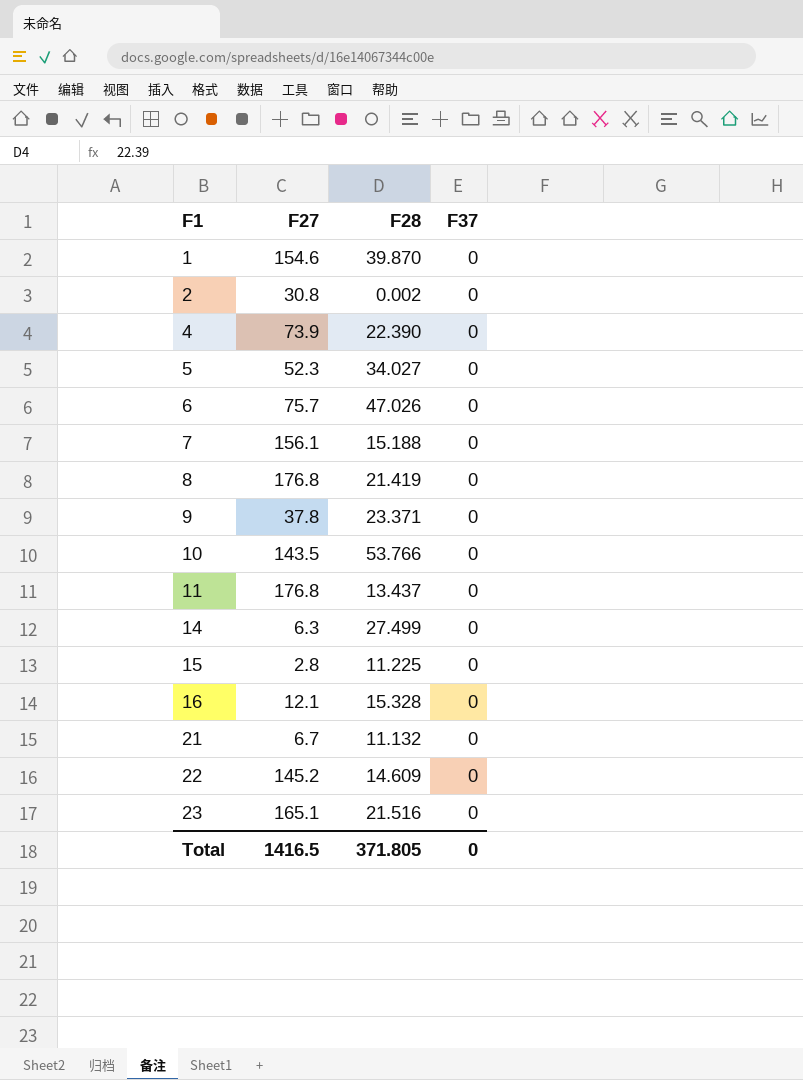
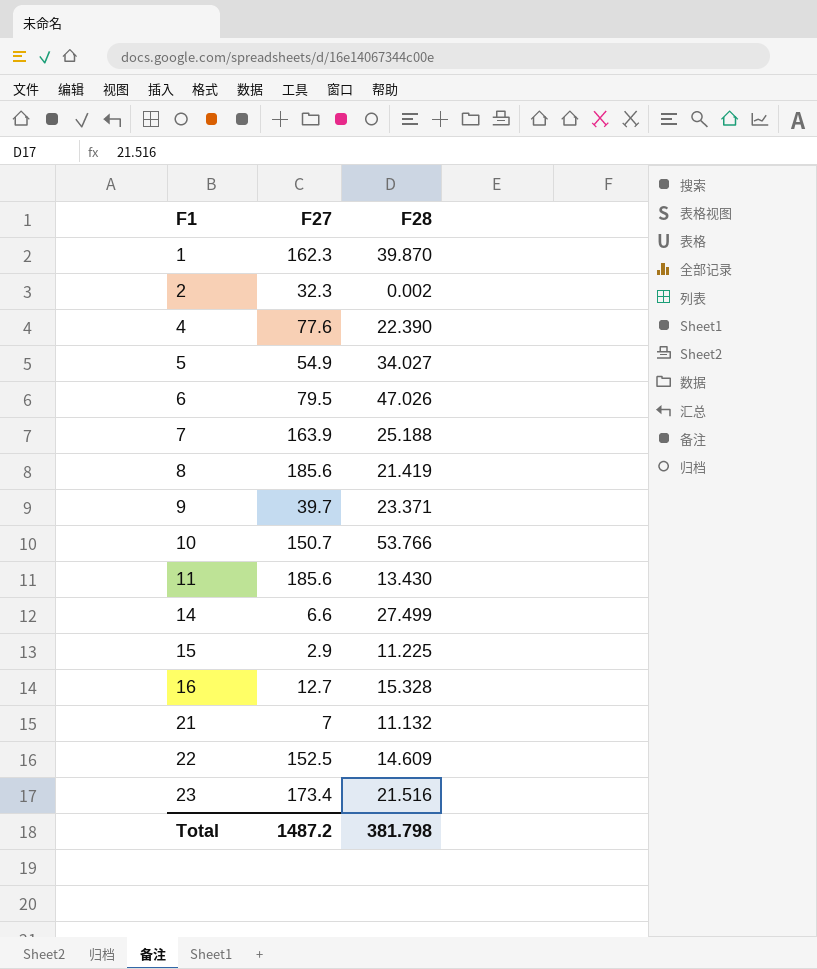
column F37 | position: 4 -> none
1 | F27: 154.6 -> 162.3
2 | F27: 30.8 -> 32.3
4 | F27: 73.9 -> 77.6
5 | F27: 52.3 -> 54.9
6 | F27: 75.7 -> 79.5
7 | F27: 156.1 -> 163.9
7 | F28: 15.188 -> 25.188
8 | F27: 176.8 -> 185.6
9 | F27: 37.8 -> 39.7
10 | F27: 143.5 -> 150.7
11 | F27: 176.8 -> 185.6
11 | F28: 13.437 -> 13.430
14 | F27: 6.3 -> 6.6
15 | F27: 2.8 -> 2.9
16 | F27: 12.1 -> 12.7
21 | F27: 6.7 -> 7
22 | F27: 145.2 -> 152.5
23 | F27: 165.1 -> 173.4
Total | F27: 1416.5 -> 1487.2
Total | F28: 371.805 -> 381.798

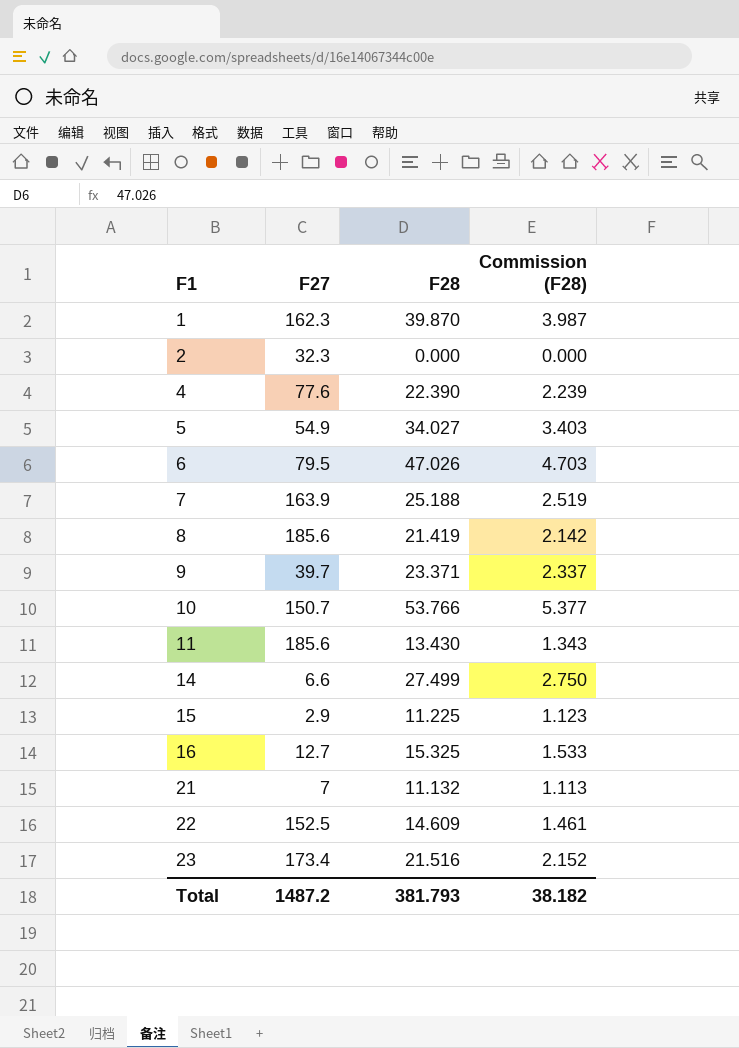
column Commission (F28) | formula: none -> [F28] * 0.1
2 | F28: 0.002 -> 0.000
16 | F28: 15.328 -> 15.325
Total | F28: 381.798 -> 381.793

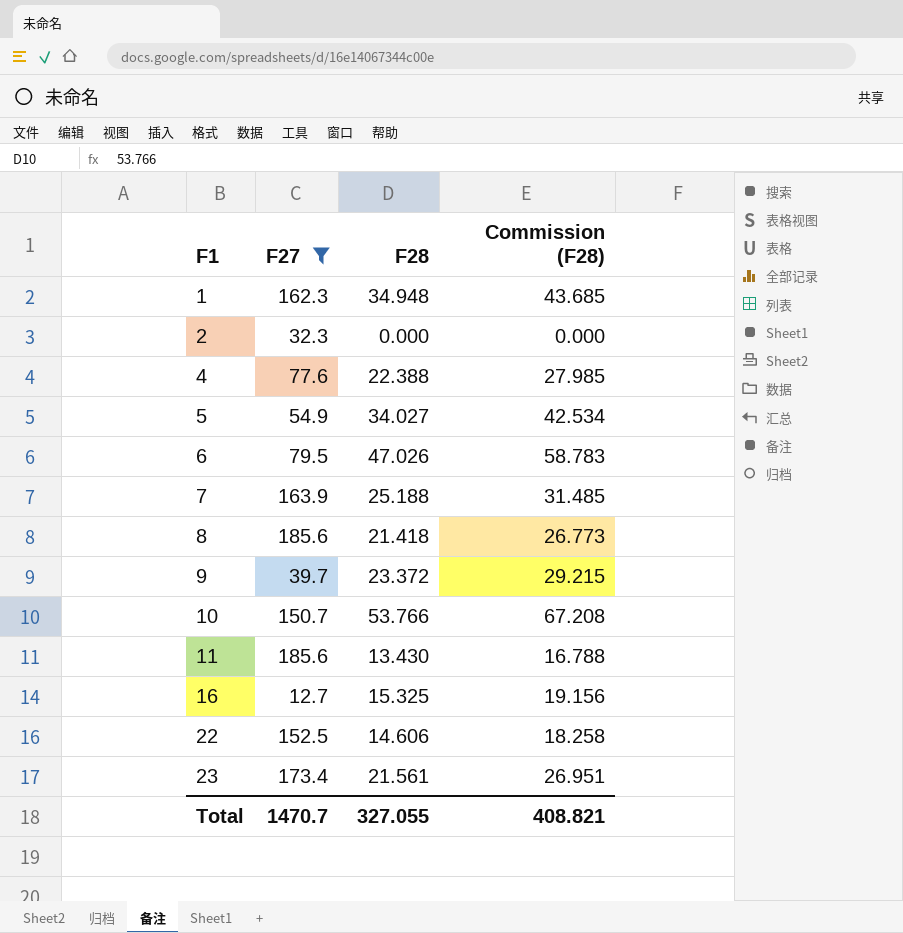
filter: none -> F27 >= 12.7
column Commission (F28) | formula: [F28] * 0.1 -> [F28] * 1.25
1 | F28: 39.870 -> 34.948
4 | F28: 22.390 -> 22.388
8 | F28: 21.419 -> 21.418
9 | F28: 23.371 -> 23.372
22 | F28: 14.609 -> 14.606
23 | F28: 21.516 -> 21.561
Total | F27: 1487.2 -> 1470.7
Total | F28: 381.793 -> 327.055
Total | Commission (F28): 38.182 -> 408.821

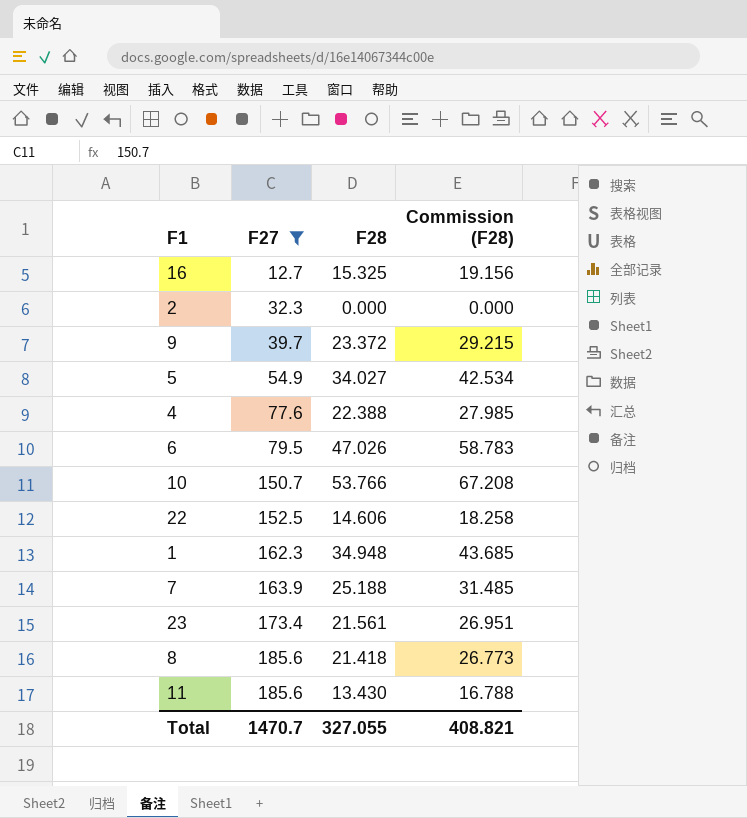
row order: F1 ascending -> F27 ascending

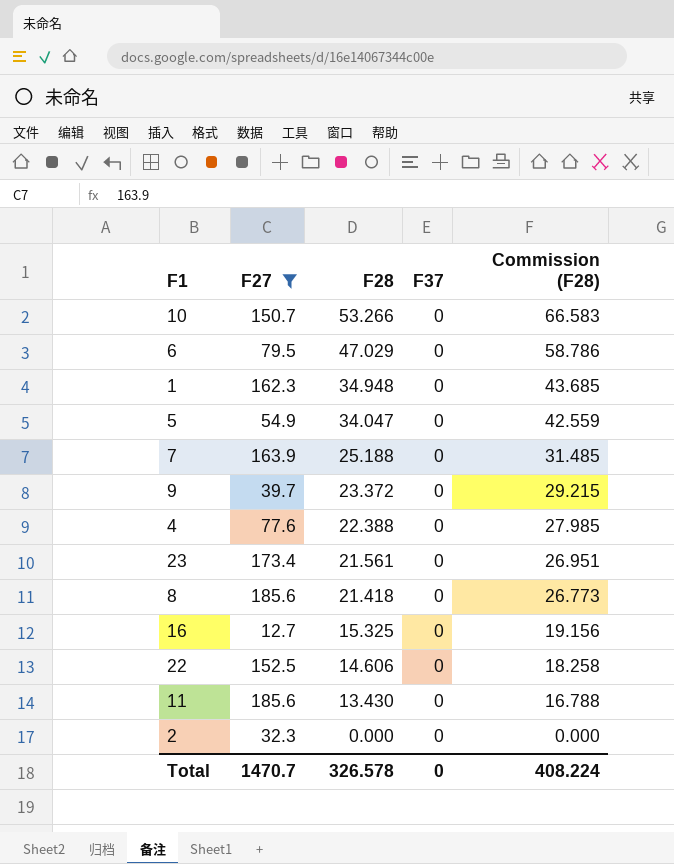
row order: F27 ascending -> F28 descending
column F37 | position: none -> 4
10 | F28: 53.766 -> 53.266
10 | Commission (F28): 67.208 -> 66.583
6 | F28: 47.026 -> 47.029
6 | Commission (F28): 58.783 -> 58.786
5 | F28: 34.027 -> 34.047
5 | Commission (F28): 42.534 -> 42.559
Total | F28: 327.055 -> 326.578
Total | Commission (F28): 408.821 -> 408.224

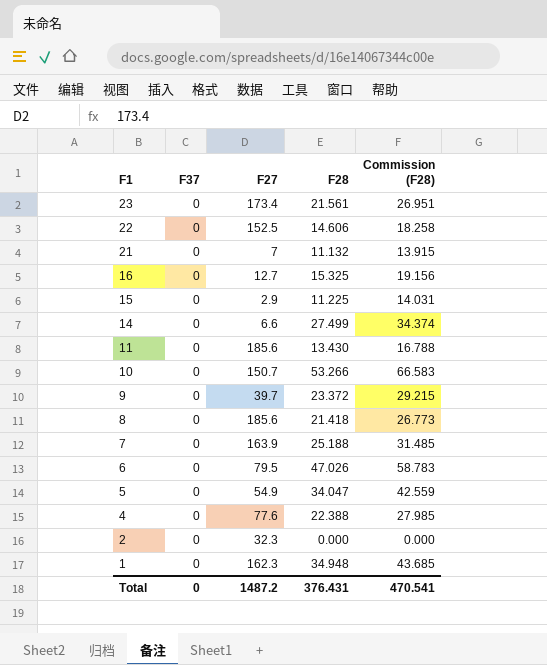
filter: F27 >= 12.7 -> none
row order: F28 descending -> F1 descending
column F37 | position: 4 -> 2
6 | F28: 47.029 -> 47.026
6 | Commission (F28): 58.786 -> 58.783
Total | F27: 1470.7 -> 1487.2
Total | F28: 326.578 -> 376.431
Total | Commission (F28): 408.224 -> 470.541

